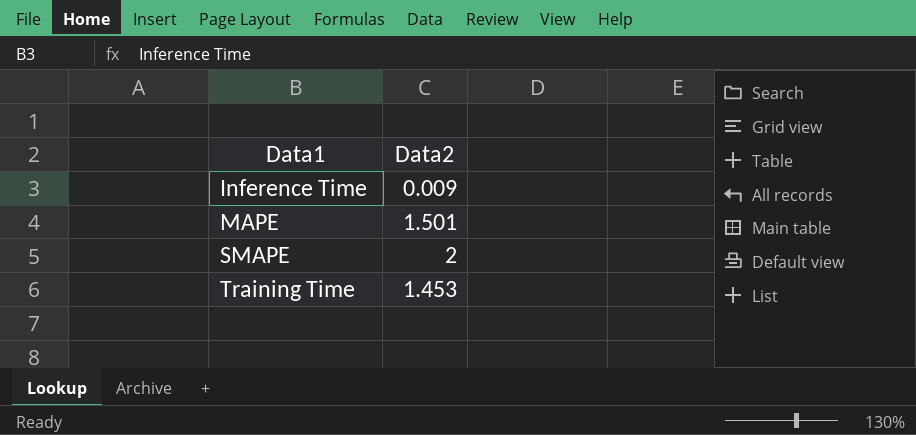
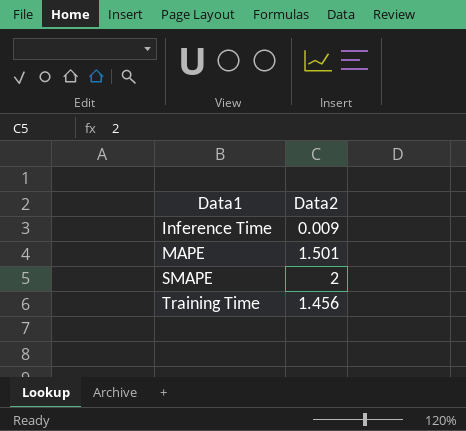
Training Time | Data2: 1.453 -> 1.456

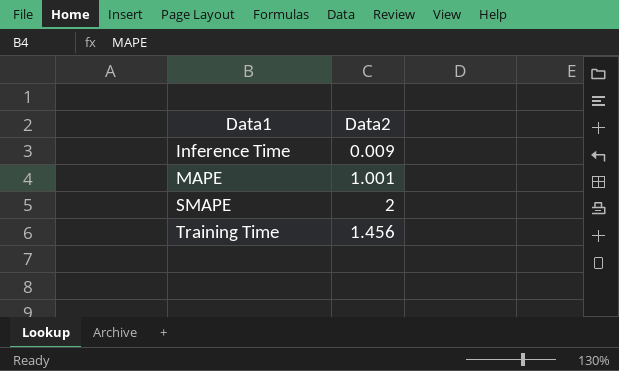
MAPE | Data2: 1.501 -> 1.001

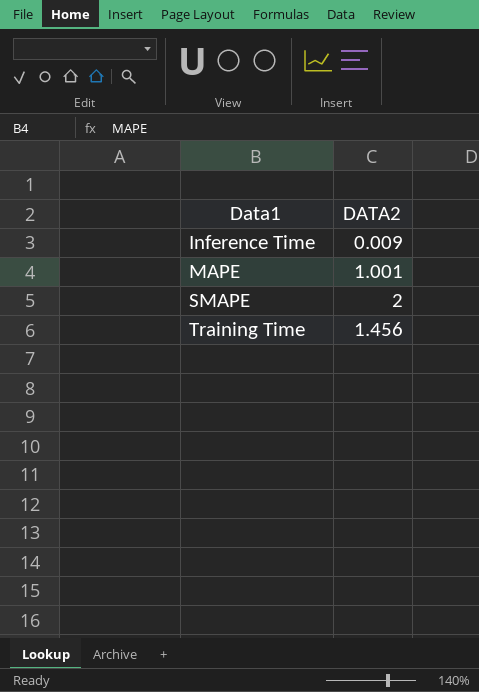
column name: Data2 -> DATA2

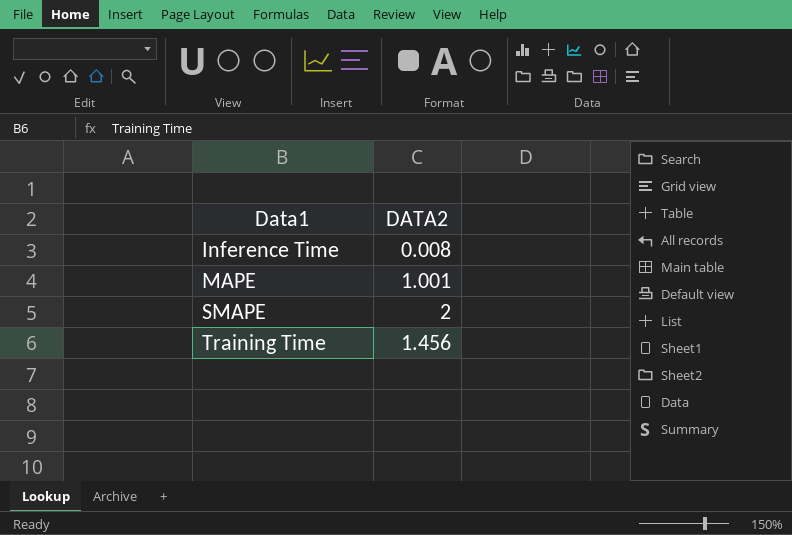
Inference Time | DATA2: 0.009 -> 0.008

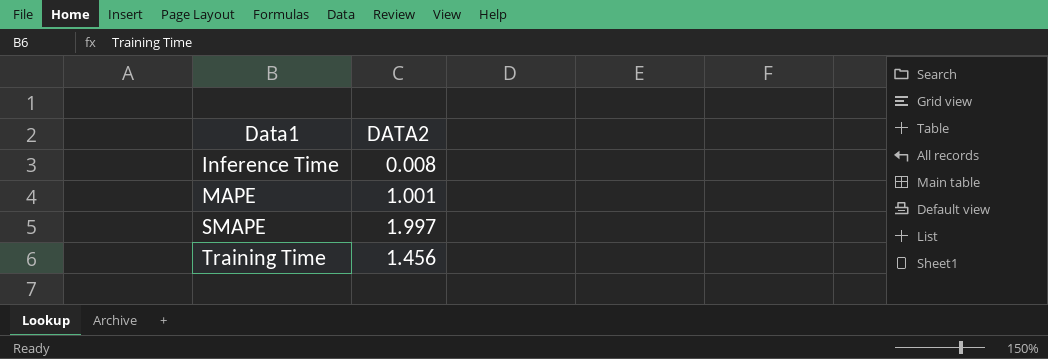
SMAPE | DATA2: 2 -> 1.997

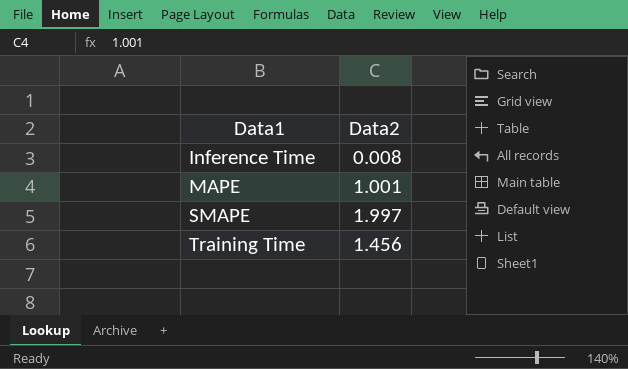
column name: DATA2 -> Data2

